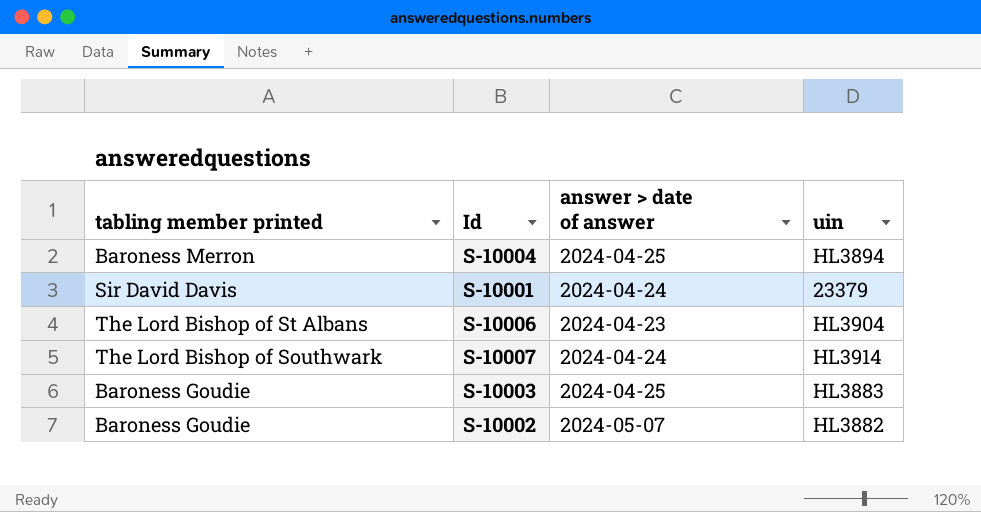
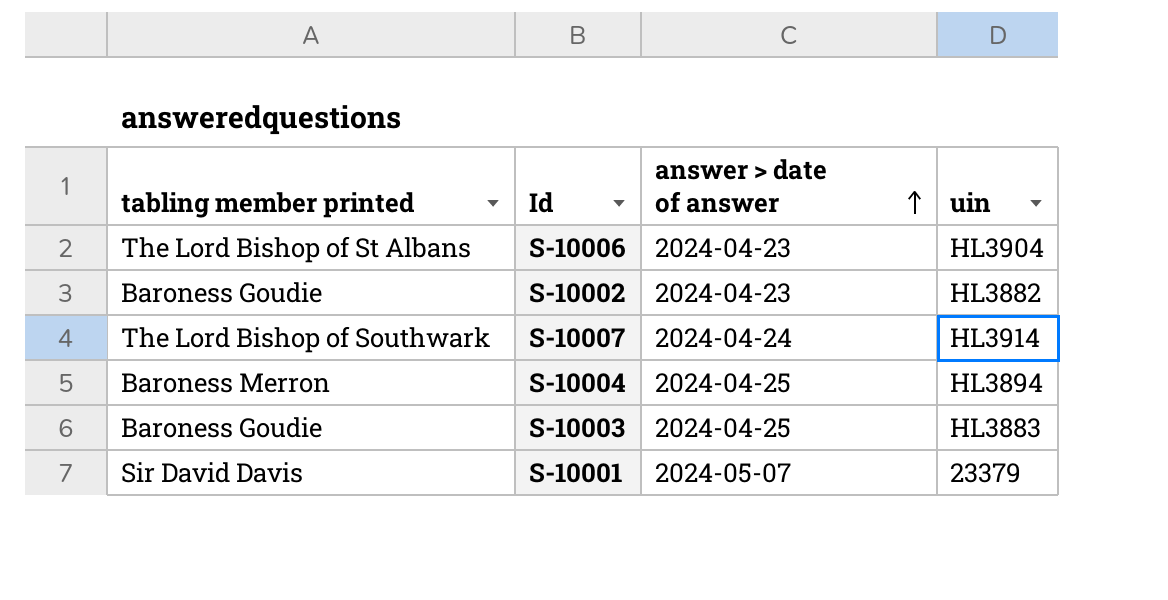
row order: none -> answer > date of answer ascending
S-10002 | answer > date of answer: 2024-05-07 -> 2024-04-23
S-10001 | answer > date of answer: 2024-04-24 -> 2024-05-07

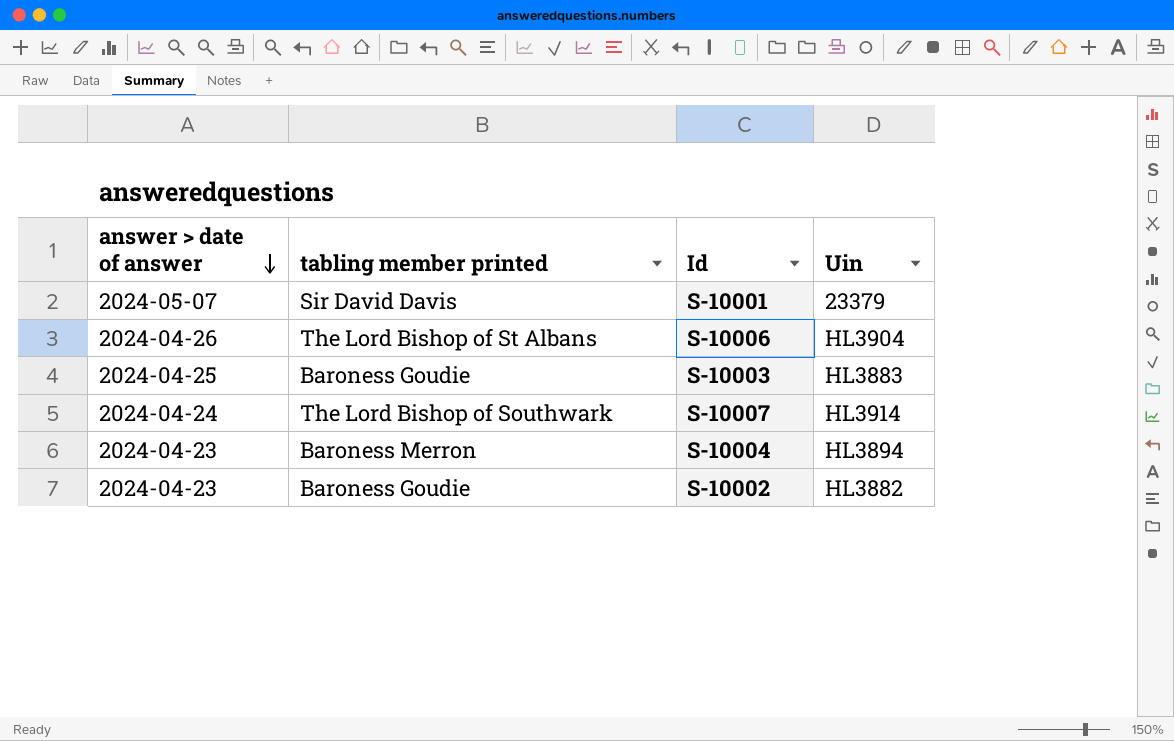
row order: answer > date of answer ascending -> answer > date of answer descending
column answer > date of answer | position: 3 -> 1
column name: uin -> Uin
S-10006 | answer > date of answer: 2024-04-23 -> 2024-04-26
S-10004 | answer > date of answer: 2024-04-25 -> 2024-04-23

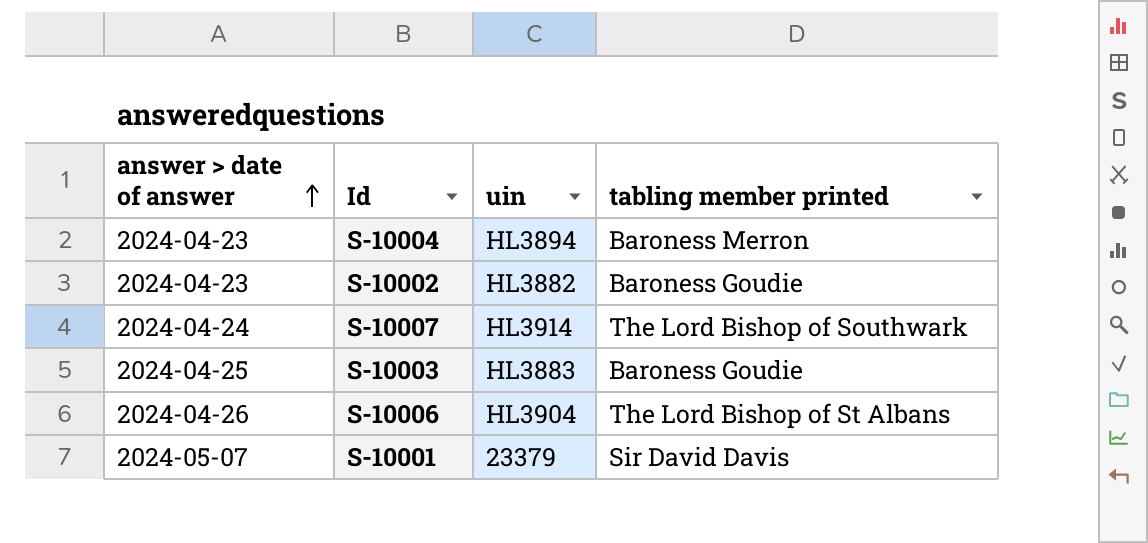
row order: answer > date of answer descending -> answer > date of answer ascending
column name: Uin -> uin
column tabling member printed | position: 2 -> 4

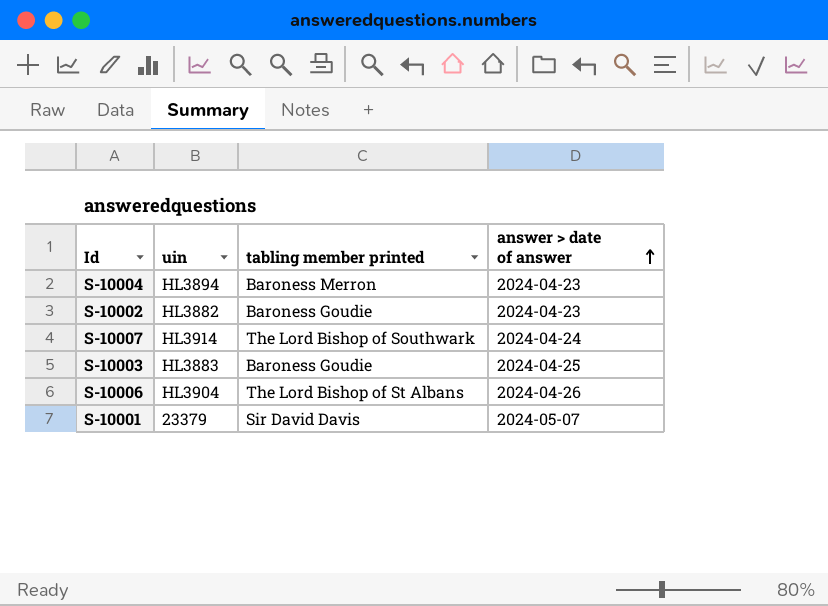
column answer > date of answer | position: 1 -> 4

